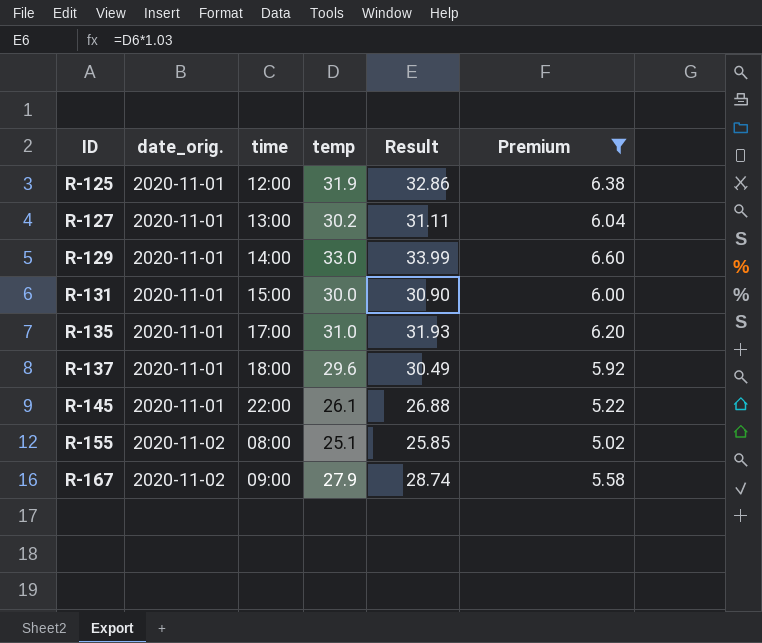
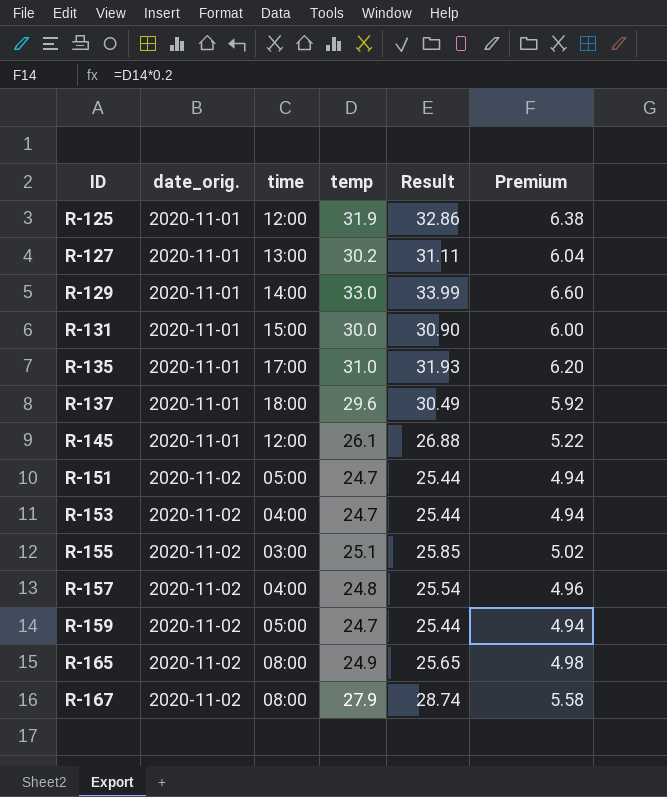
filter: Premium >= 5.02 -> none
R-145 | time: 22:00 -> 12:00
R-155 | time: 08:00 -> 03:00
R-167 | time: 09:00 -> 08:00

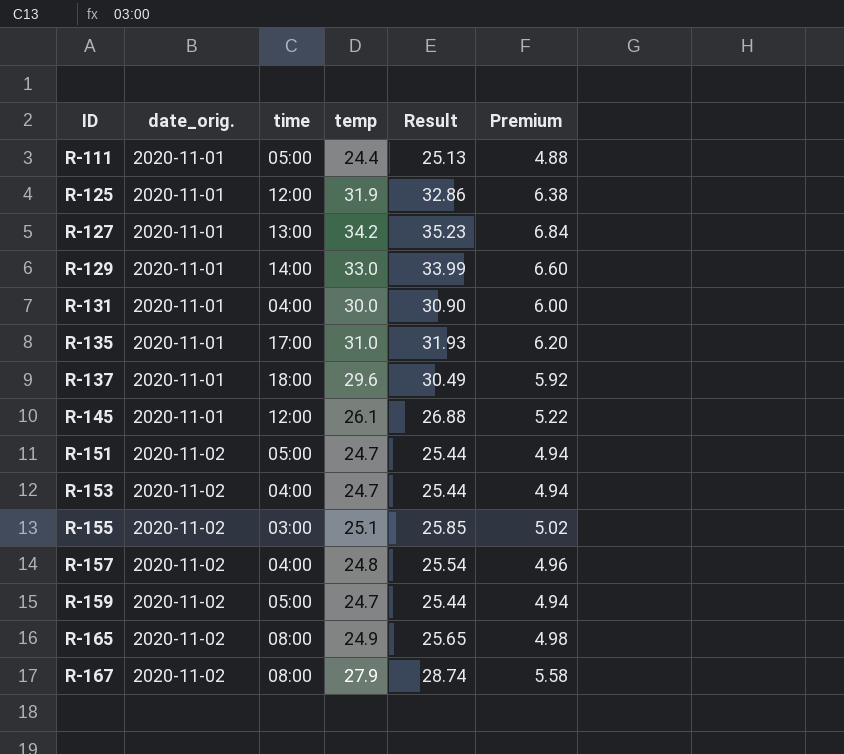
row R-111: none -> 2020-11-01 | 05:00 | 24.4 | 25.13 | 4.88
R-127 | temp: 30.2 -> 34.2
R-127 | Result: 31.11 -> 35.23
R-127 | Premium: 6.04 -> 6.84
R-131 | time: 15:00 -> 04:00

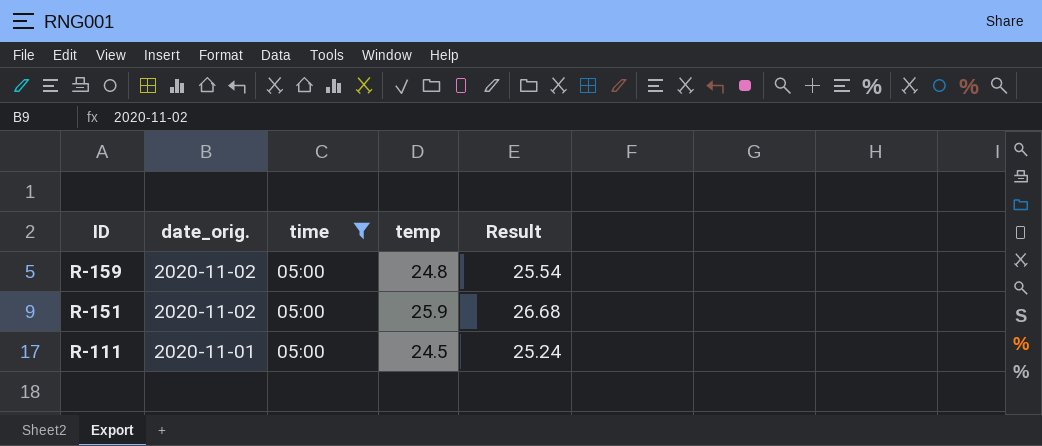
filter: none -> time = 05:00
row order: ID ascending -> ID descending
column Premium | formula: [temp] * 0.2 -> none
R-159 | temp: 24.7 -> 24.8
R-159 | Result: 25.44 -> 25.54
R-151 | temp: 24.7 -> 25.9
R-151 | Result: 25.44 -> 26.68
R-111 | temp: 24.4 -> 24.5
R-111 | Result: 25.13 -> 25.24

